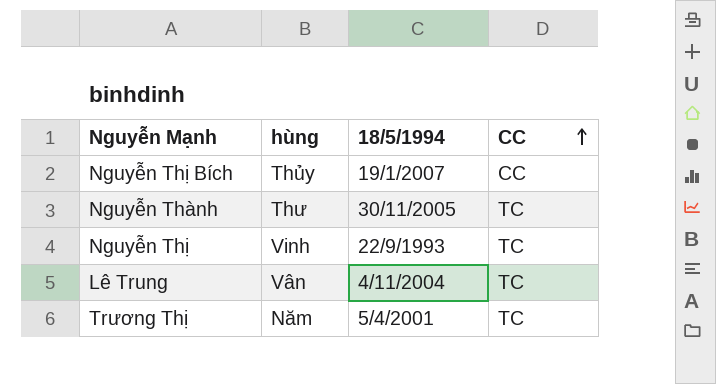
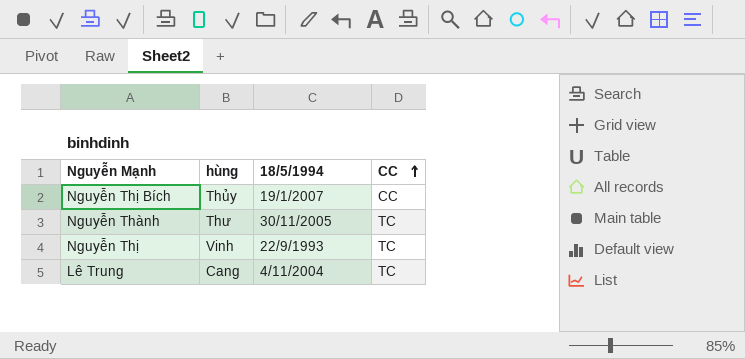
row Trương Thị: Năm | 5/4/2001 | TC -> none
Lê Trung | hùng: Vân -> Cang

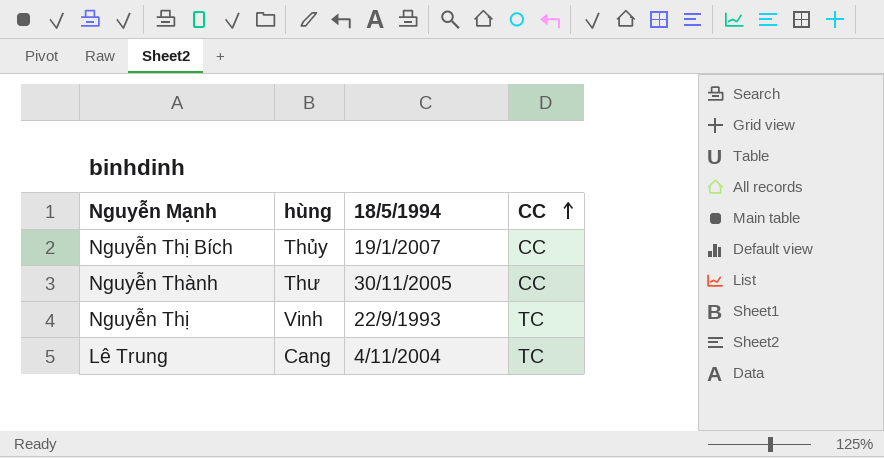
Nguyễn Thành | CC: TC -> CC

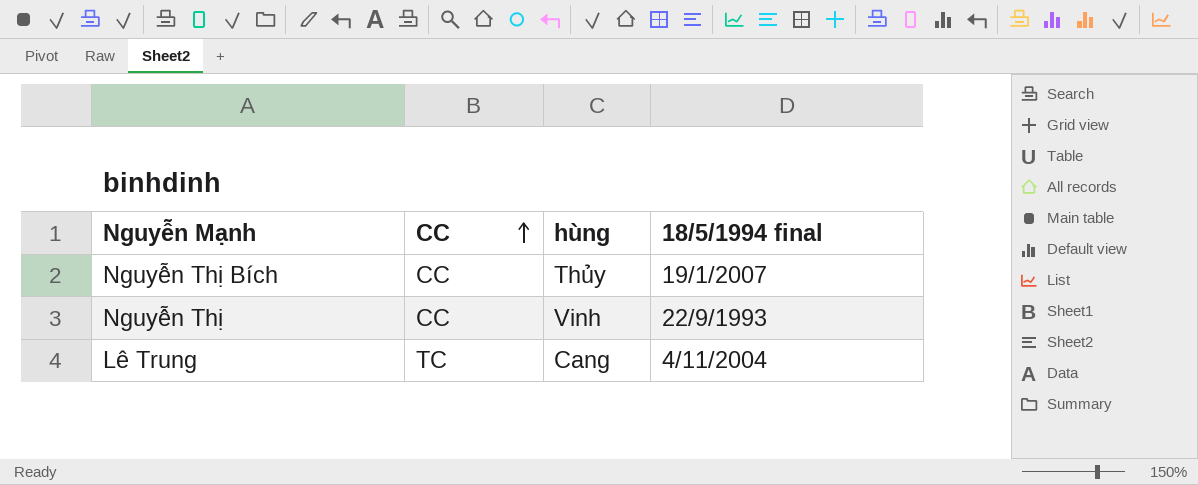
column CC | position: 4 -> 2
column name: 18/5/1994 -> 18/5/1994 final
row Nguyễn Thành: Thư | 30/11/2005 | CC -> none
Nguyễn Thị | CC: TC -> CC

